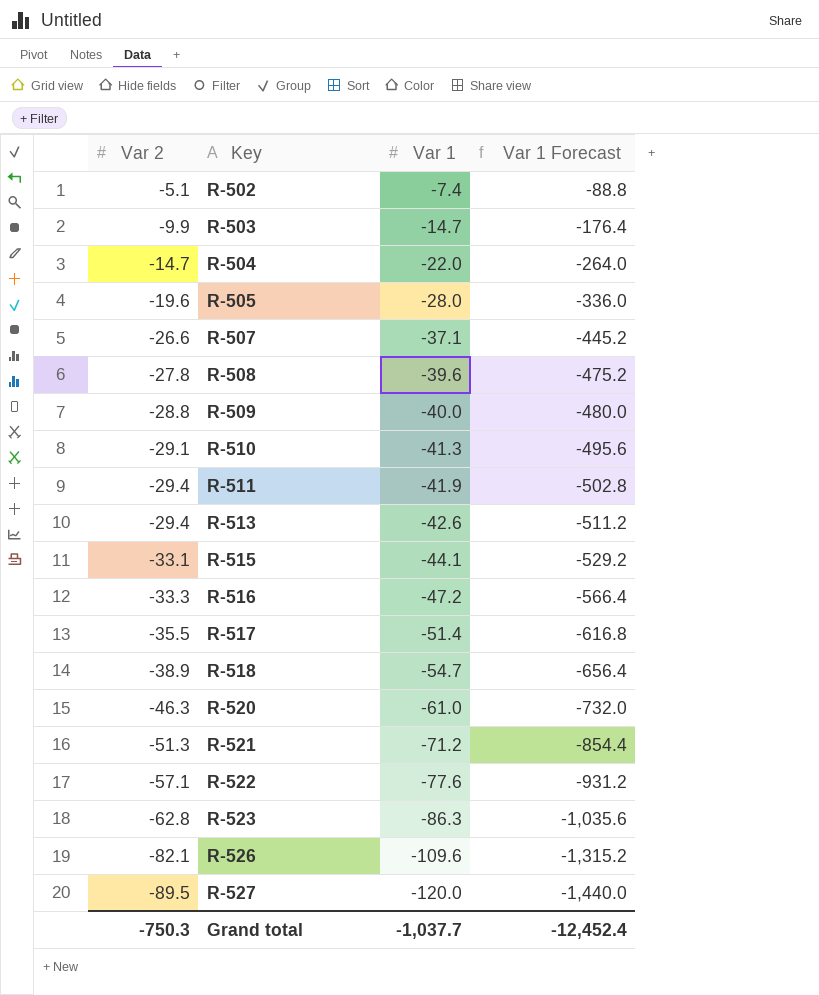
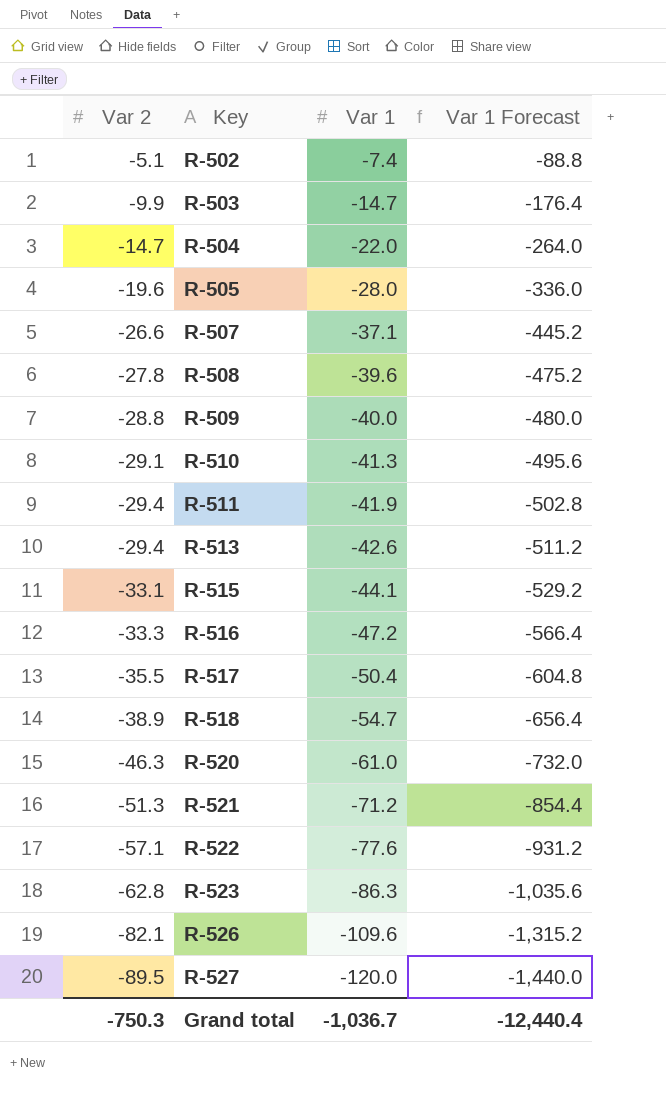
R-517 | Var 1: -51.4 -> -50.4
R-517 | Var 1 Forecast: -616.8 -> -604.8
Grand total | Var 1: -1,037.7 -> -1,036.7
Grand total | Var 1 Forecast: -12,452.4 -> -12,440.4

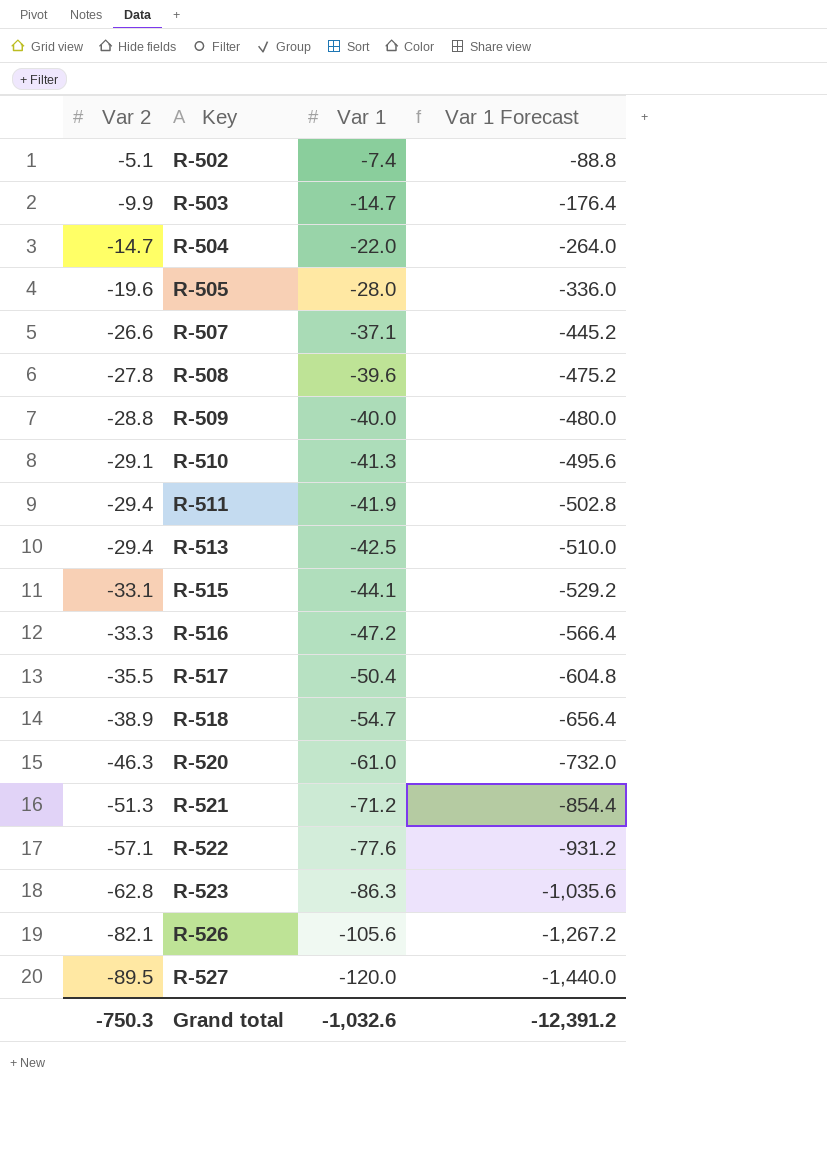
R-513 | Var 1: -42.6 -> -42.5
R-513 | Var 1 Forecast: -511.2 -> -510.0
R-526 | Var 1: -109.6 -> -105.6
R-526 | Var 1 Forecast: -1,315.2 -> -1,267.2
Grand total | Var 1: -1,036.7 -> -1,032.6
Grand total | Var 1 Forecast: -12,440.4 -> -12,391.2

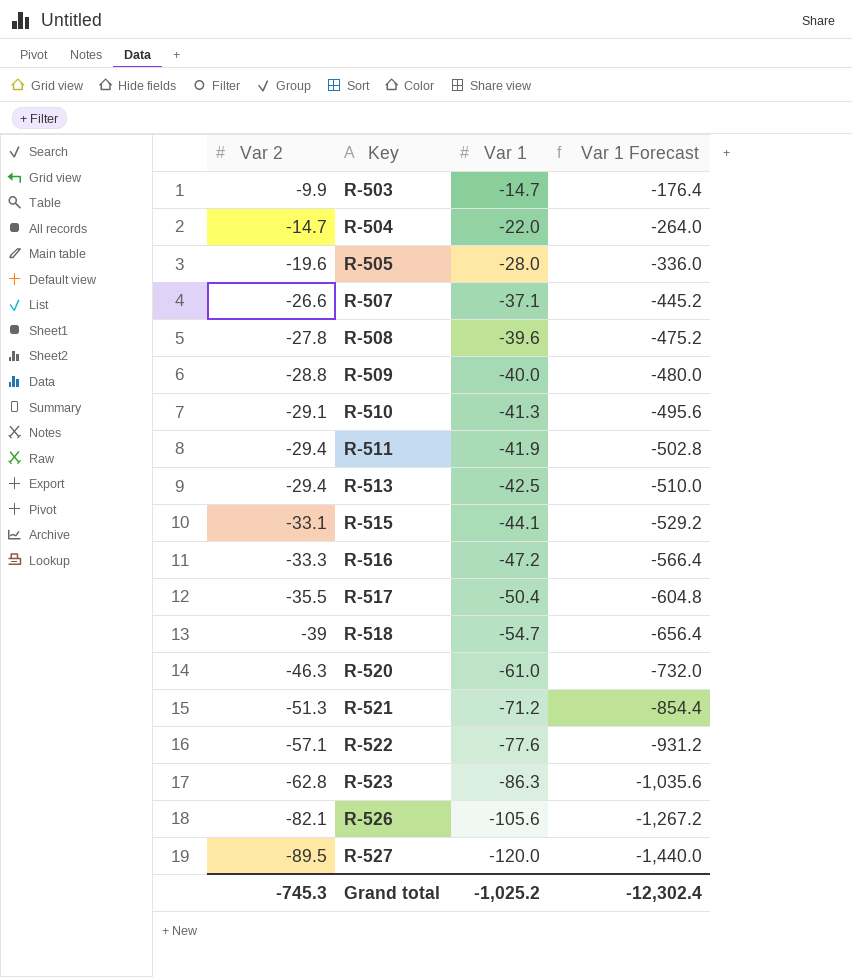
row R-502: -5.1 | -7.4 | -88.8 -> none
R-518 | Var 2: -38.9 -> -39
Grand total | Var 2: -750.3 -> -745.3
Grand total | Var 1: -1,032.6 -> -1,025.2
Grand total | Var 1 Forecast: -12,391.2 -> -12,302.4

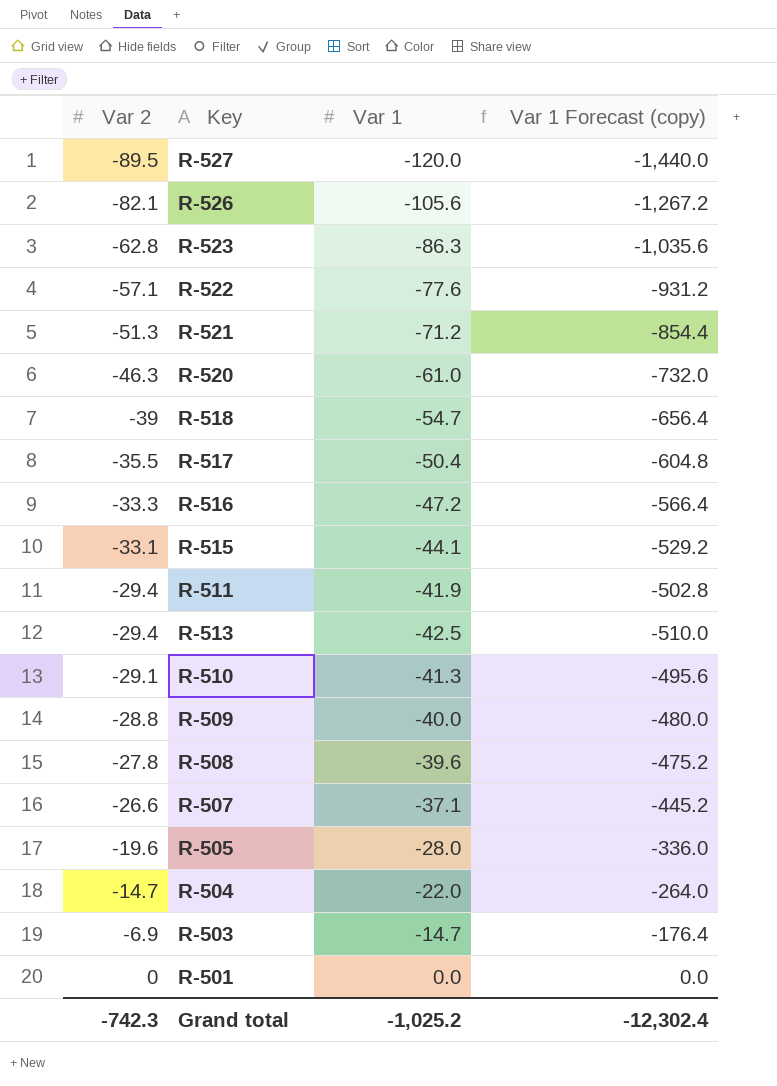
row order: Var 2 descending -> Var 2 ascending
column name: Var 1 Forecast -> Var 1 Forecast (copy)
R-503 | Var 2: -9.9 -> -6.9
row R-501: none -> 0 | 0.0 | 0.0
Grand total | Var 2: -745.3 -> -742.3

